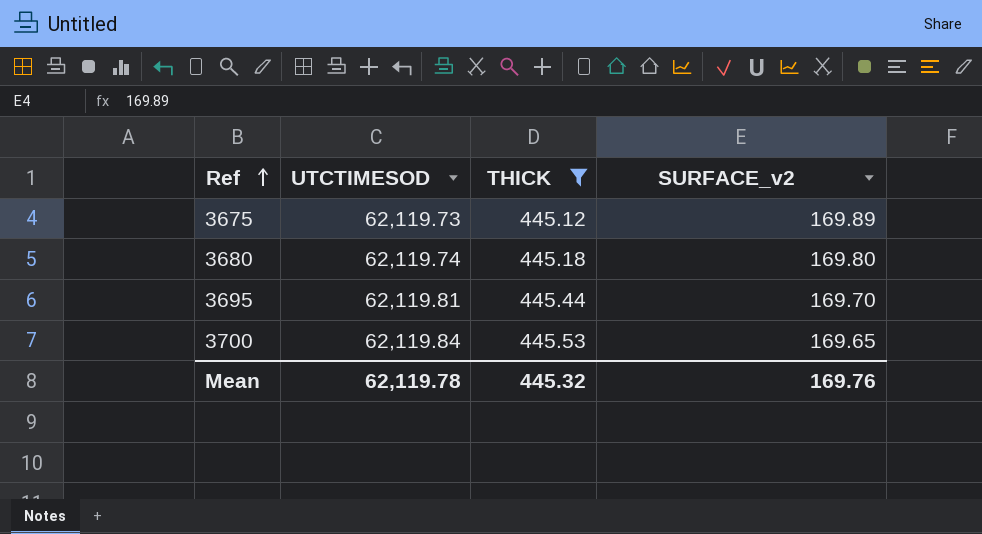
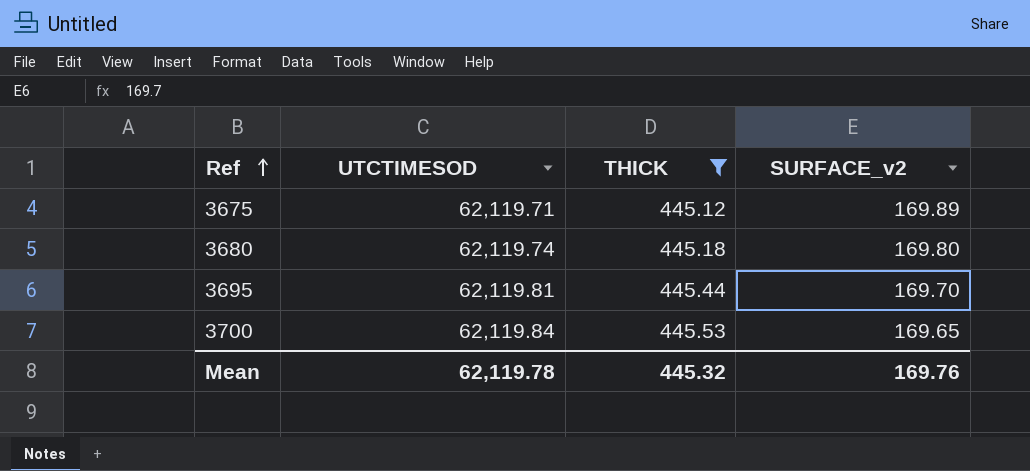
3675 | UTCTIMESOD: 62,119.73 -> 62,119.71

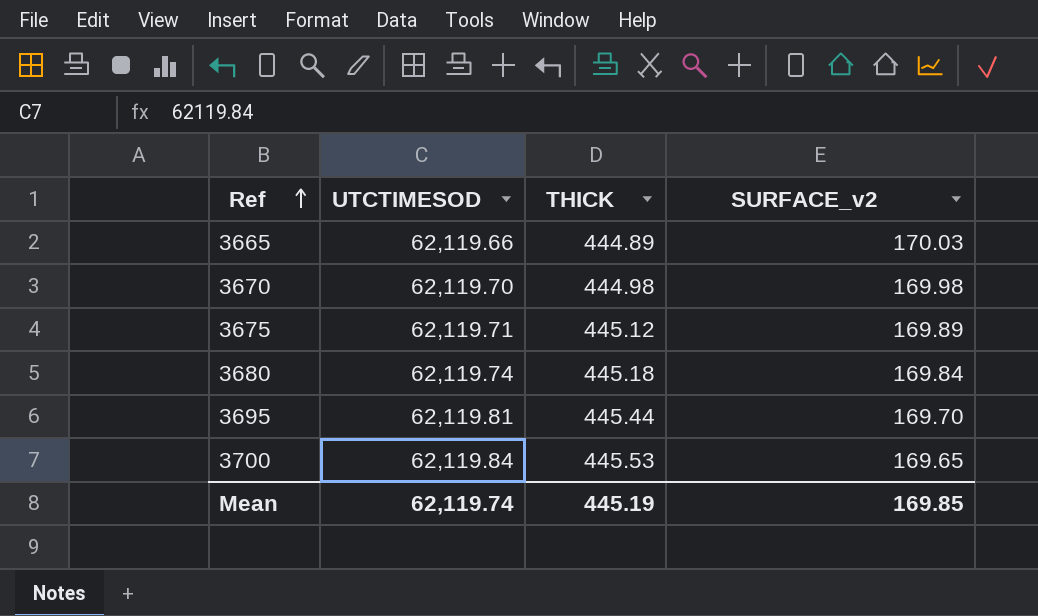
filter: THICK >= 445.12 -> none
3680 | SURFACE_v2: 169.80 -> 169.84
Mean | UTCTIMESOD: 62,119.78 -> 62,119.74
Mean | THICK: 445.32 -> 445.19
Mean | SURFACE_v2: 169.76 -> 169.85

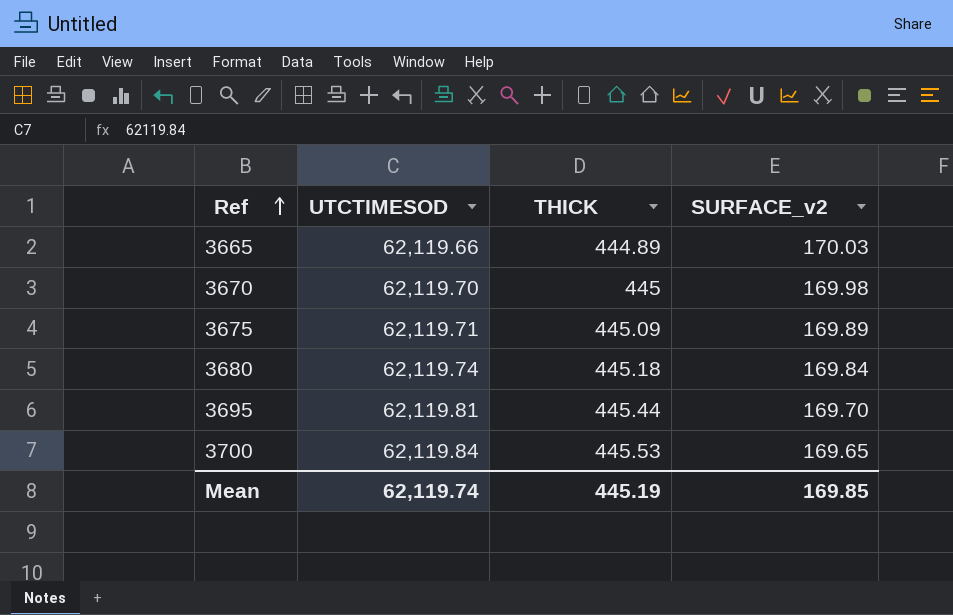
3670 | THICK: 444.98 -> 445
3675 | THICK: 445.12 -> 445.09

